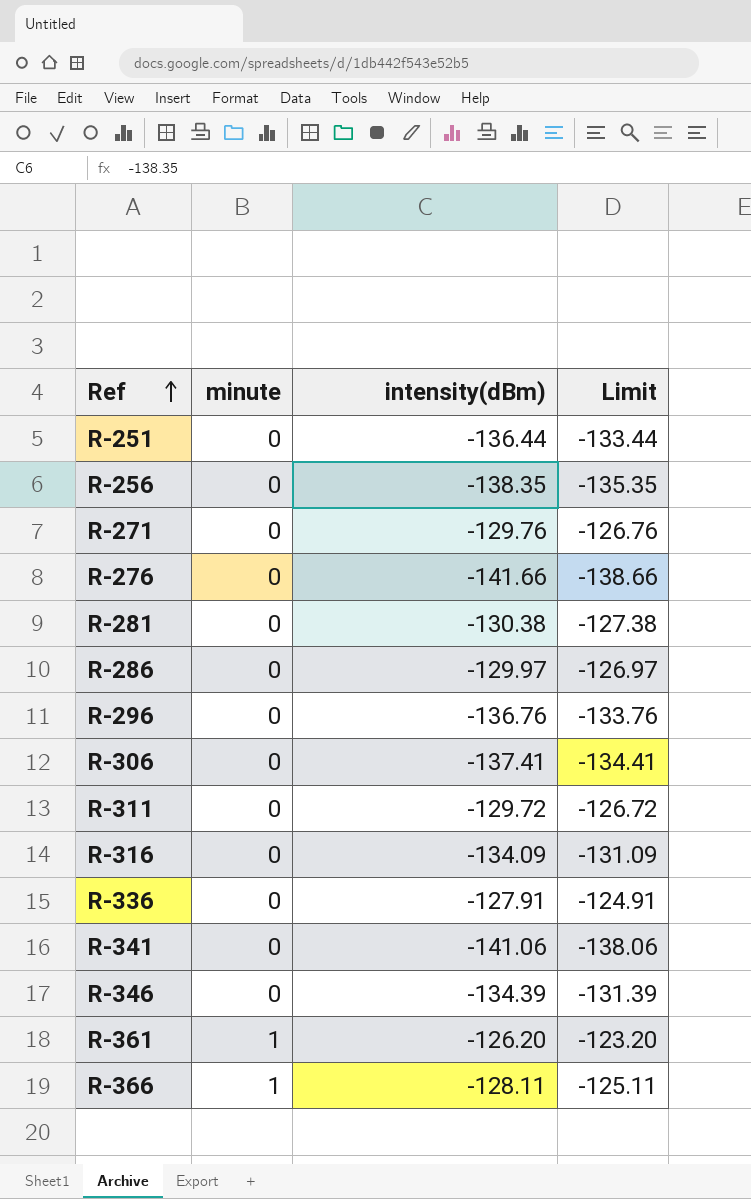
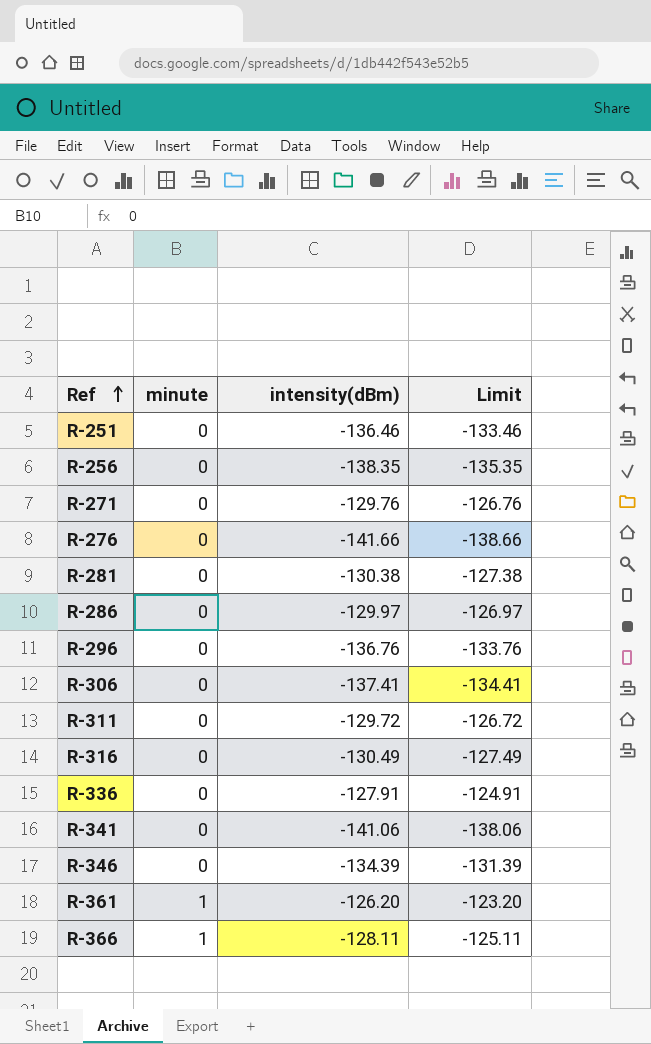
R-251 | intensity(dBm): -136.44 -> -136.46
R-251 | Limit: -133.44 -> -133.46
R-316 | intensity(dBm): -134.09 -> -130.49
R-316 | Limit: -131.09 -> -127.49

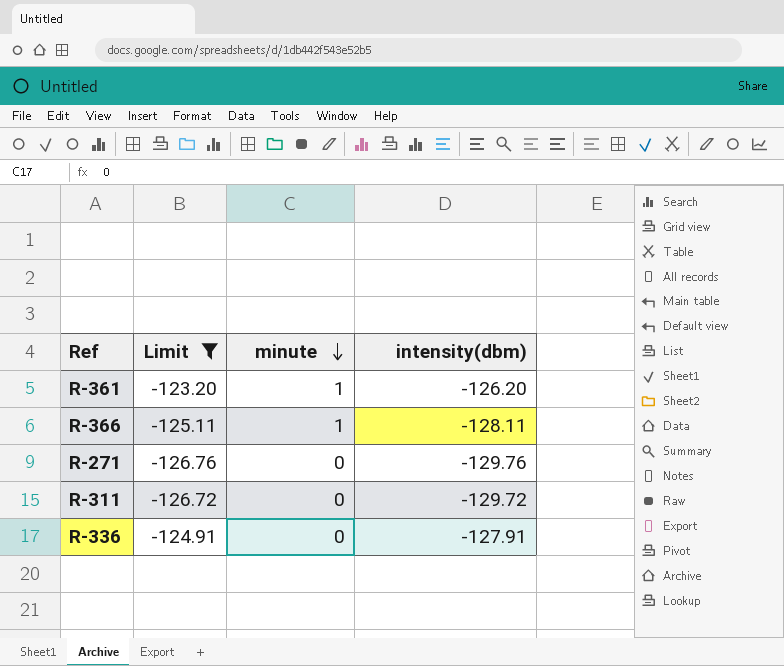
filter: none -> Limit >= -126.76
row order: Ref ascending -> minute descending
column Limit | position: 4 -> 2
column name: intensity(dBm) -> intensity(dbm)

